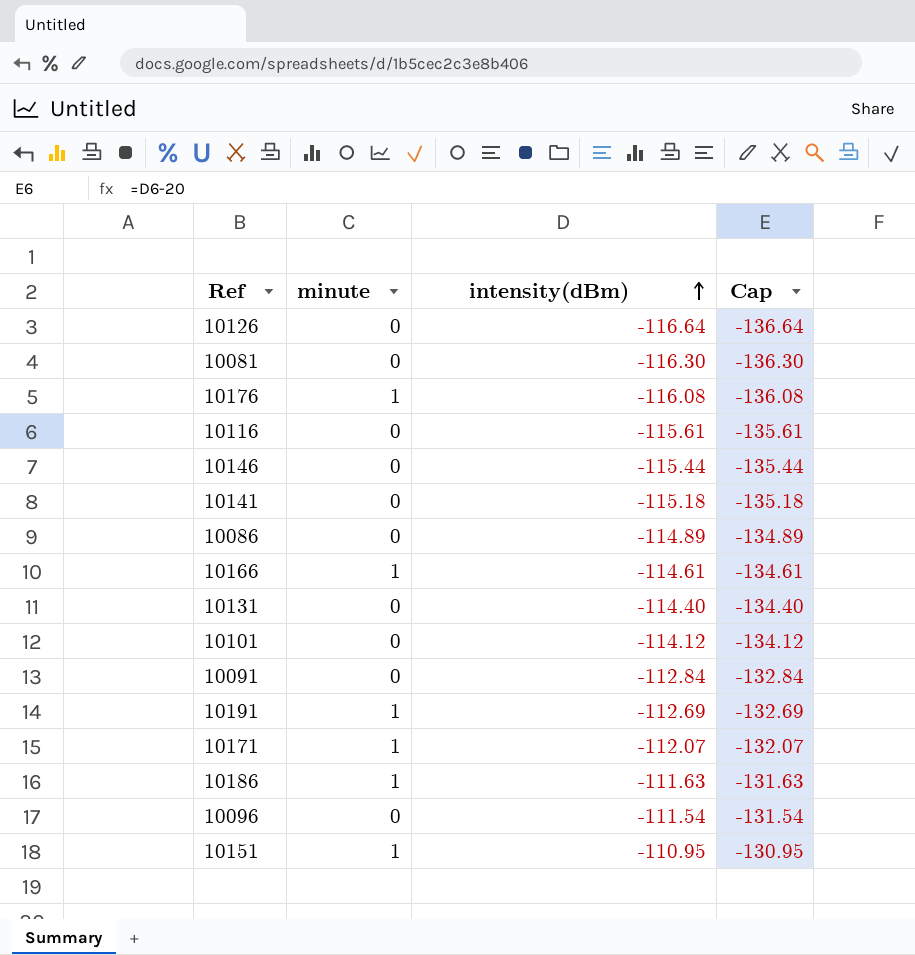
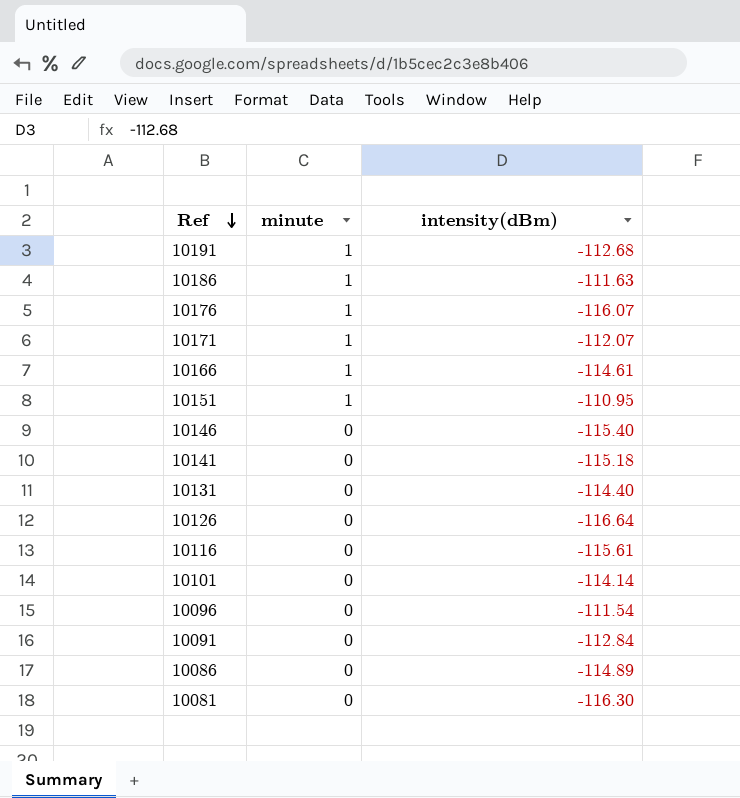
row order: intensity(dBm) ascending -> Ref descending
column Cap | formula: [intensity(dBm)] - 20 -> none
10191 | intensity(dBm): -112.69 -> -112.68
10176 | intensity(dBm): -116.08 -> -116.07
10146 | intensity(dBm): -115.44 -> -115.40
10101 | intensity(dBm): -114.12 -> -114.14

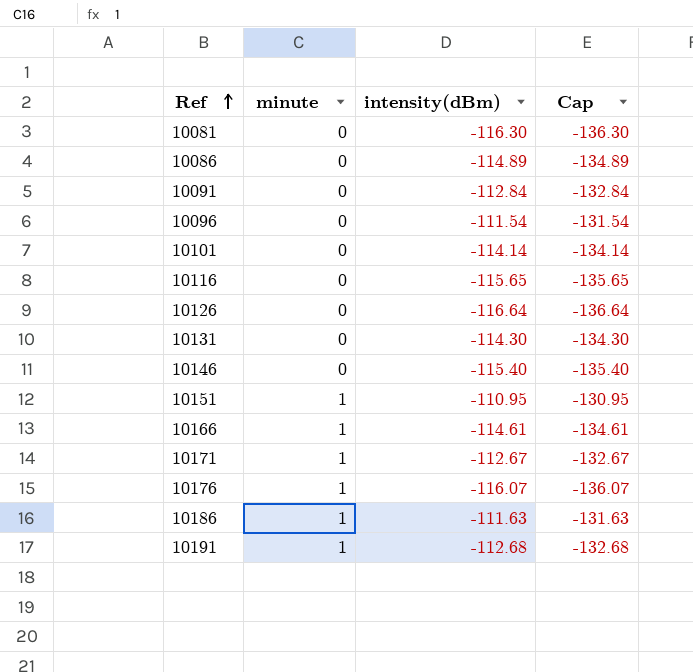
row order: Ref descending -> Ref ascending
column Cap | formula: none -> [intensity(dBm)] - 20
row 10141: 0 | -115.18 -> none
10116 | intensity(dBm): -115.61 -> -115.65
10131 | intensity(dBm): -114.40 -> -114.30
10171 | intensity(dBm): -112.07 -> -112.67

